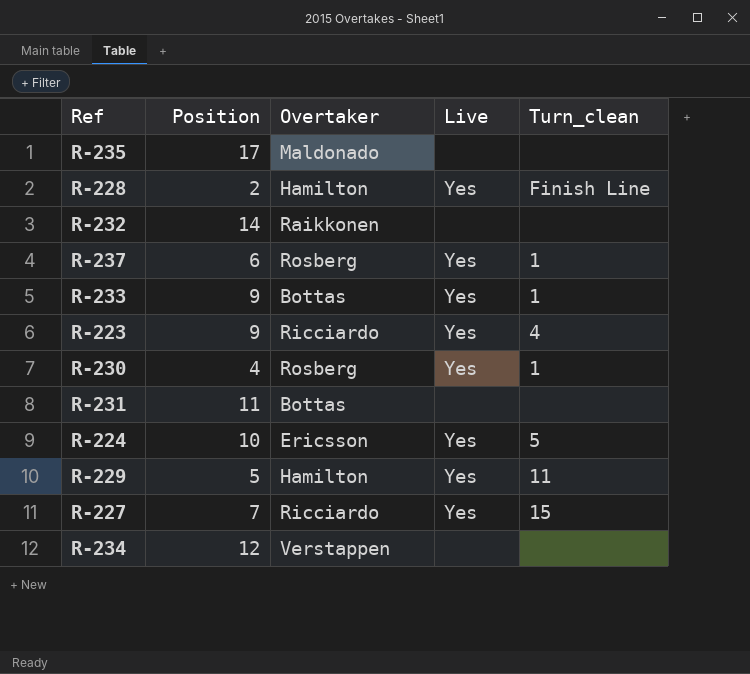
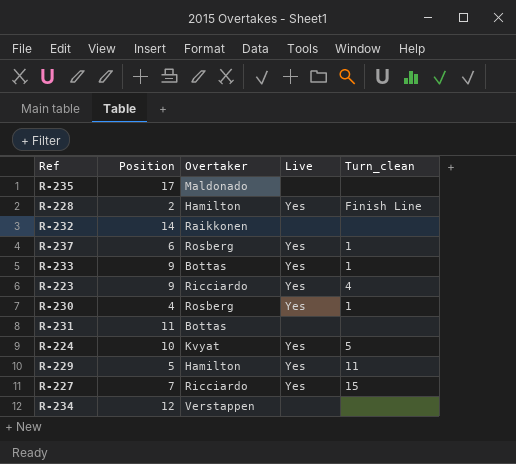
R-224 | Overtaker: Ericsson -> Kvyat

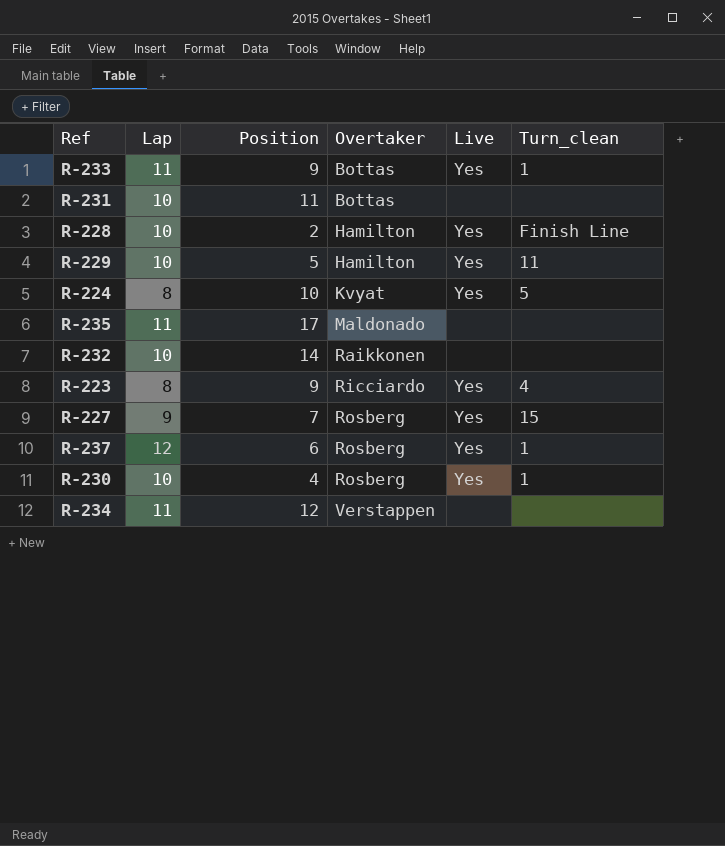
row order: none -> Overtaker ascending
column Lap | position: none -> 2
R-227 | Overtaker: Ricciardo -> Rosberg

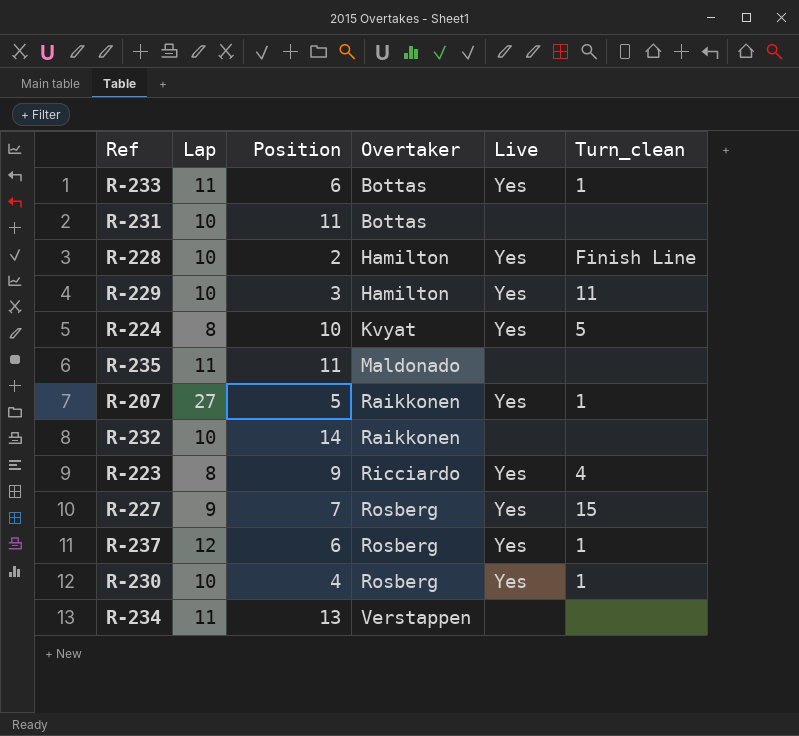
R-233 | Position: 9 -> 6
R-229 | Position: 5 -> 3
R-235 | Position: 17 -> 11
row R-207: none -> 27 | 5 | Raikkonen | Yes | 1
R-234 | Position: 12 -> 13

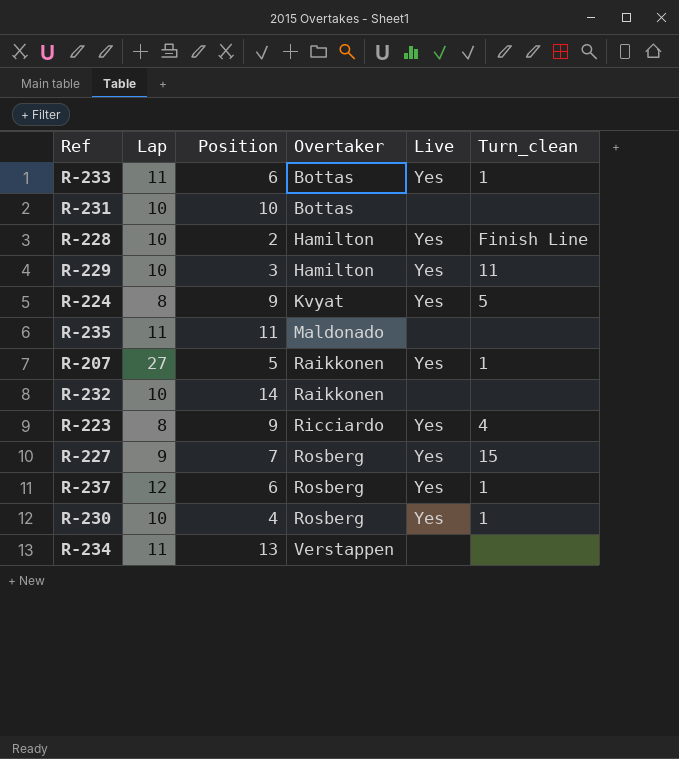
R-231 | Position: 11 -> 10
R-224 | Position: 10 -> 9

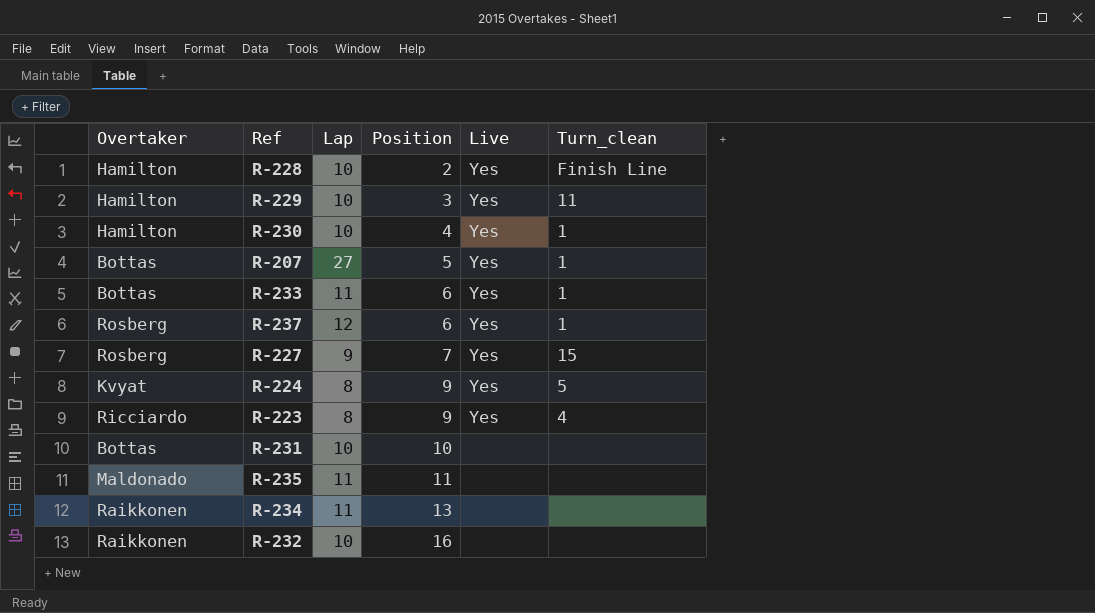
row order: Overtaker ascending -> Position ascending
column Overtaker | position: 4 -> 1
R-230 | Overtaker: Rosberg -> Hamilton
R-207 | Overtaker: Raikkonen -> Bottas
R-234 | Overtaker: Verstappen -> Raikkonen
R-232 | Position: 14 -> 16

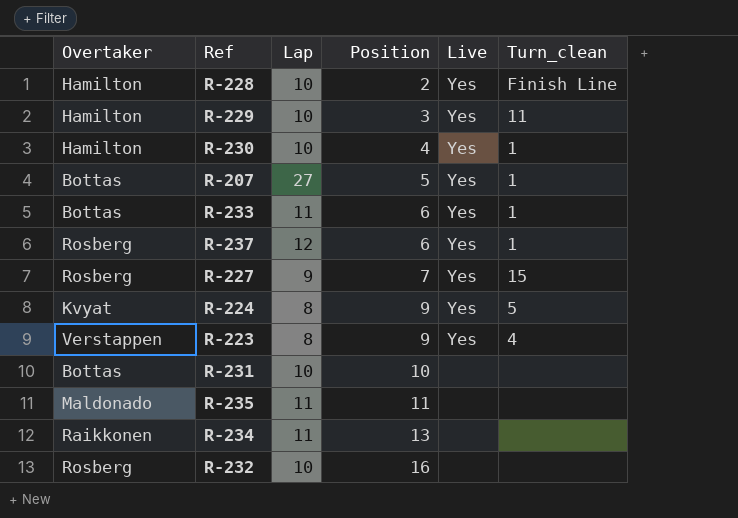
R-223 | Overtaker: Ricciardo -> Verstappen
R-232 | Overtaker: Raikkonen -> Rosberg

